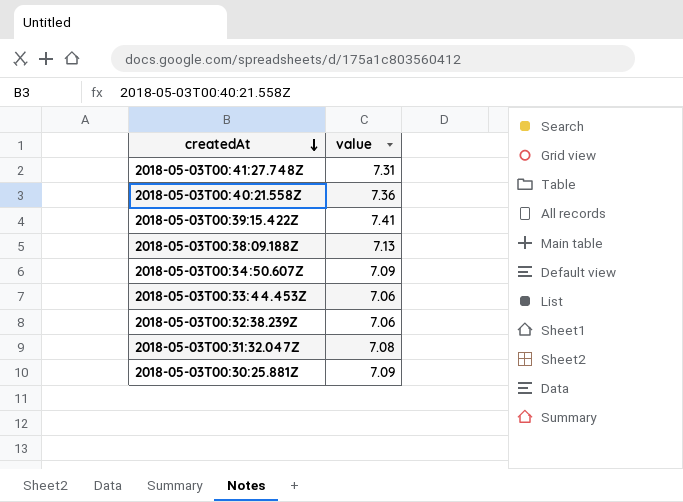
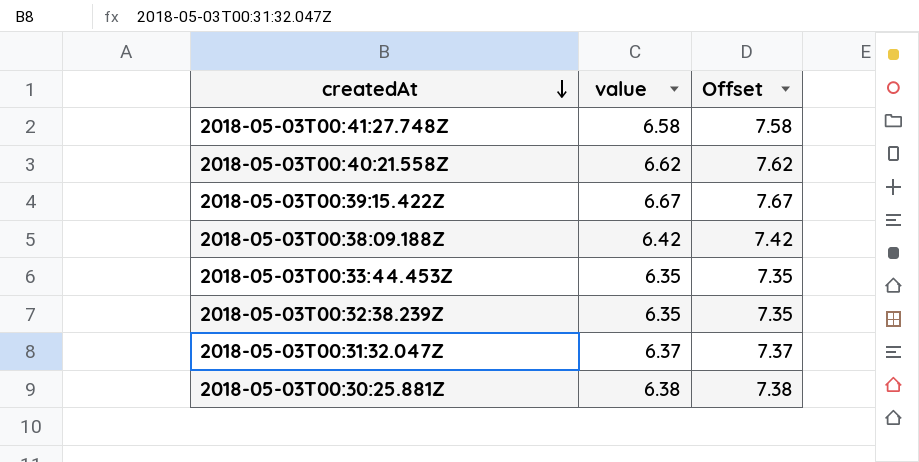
column Offset | formula: none -> [value] + 1
row 2018-05-03T00:34:50.607Z: 7.09 -> none
2018-05-03T00:41:27.748Z | value: 7.31 -> 6.58
2018-05-03T00:40:21.558Z | value: 7.36 -> 6.62
2018-05-03T00:39:15.422Z | value: 7.41 -> 6.67
2018-05-03T00:38:09.188Z | value: 7.13 -> 6.42
2018-05-03T00:33:44.453Z | value: 7.06 -> 6.35
2018-05-03T00:32:38.239Z | value: 7.06 -> 6.35
2018-05-03T00:31:32.047Z | value: 7.08 -> 6.37
2018-05-03T00:30:25.881Z | value: 7.09 -> 6.38

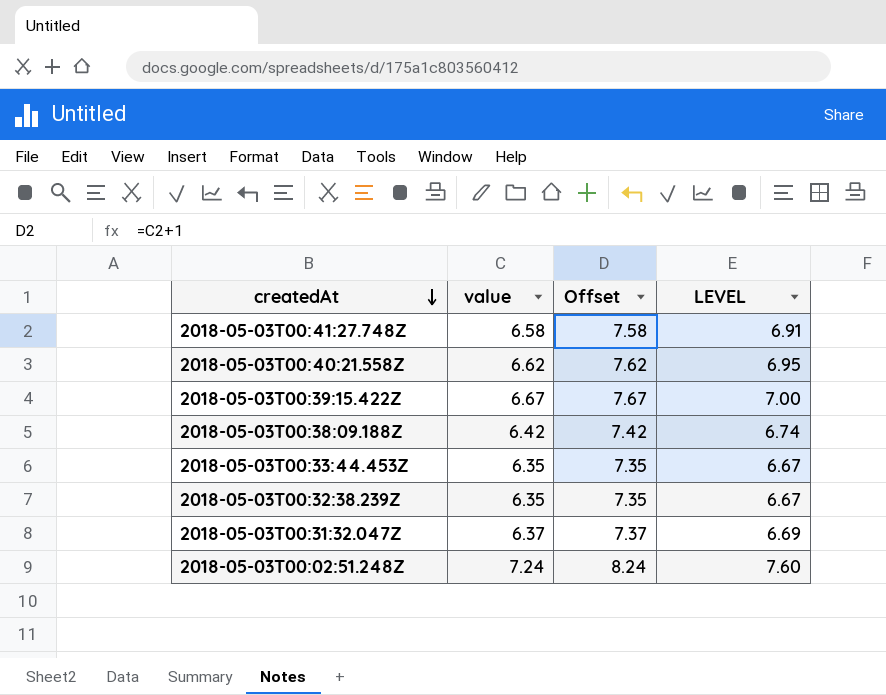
column LEVEL | formula: none -> [value] * 1.05
row 2018-05-03T00:30:25.881Z: 6.38 | 7.38 -> none
row 2018-05-03T00:02:51.248Z: none -> 7.24 | 8.24 | 7.60

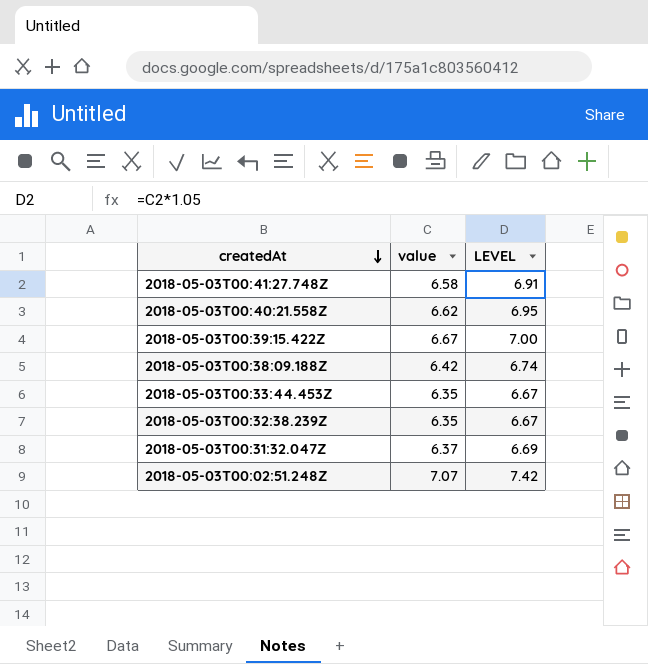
column Offset | formula: [value] + 1 -> none
2018-05-03T00:02:51.248Z | value: 7.24 -> 7.07
2018-05-03T00:02:51.248Z | LEVEL: 7.60 -> 7.42

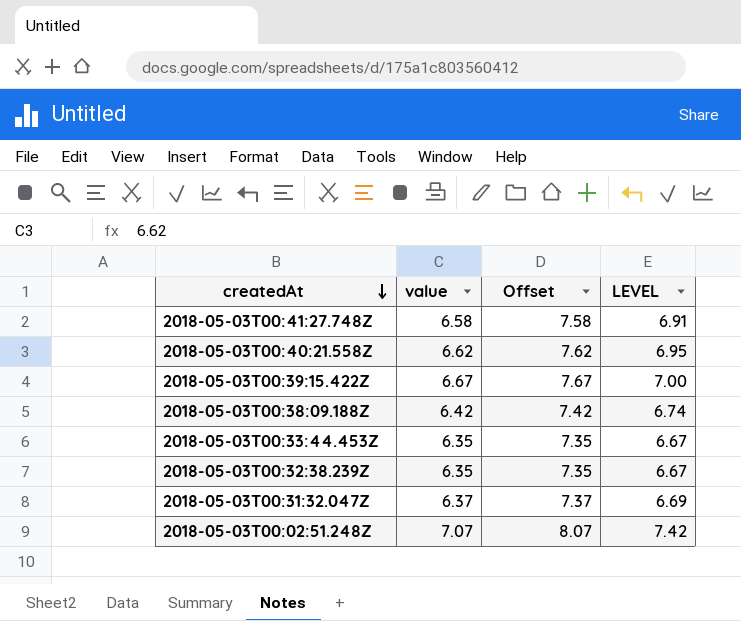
column Offset | formula: none -> [value] + 1

